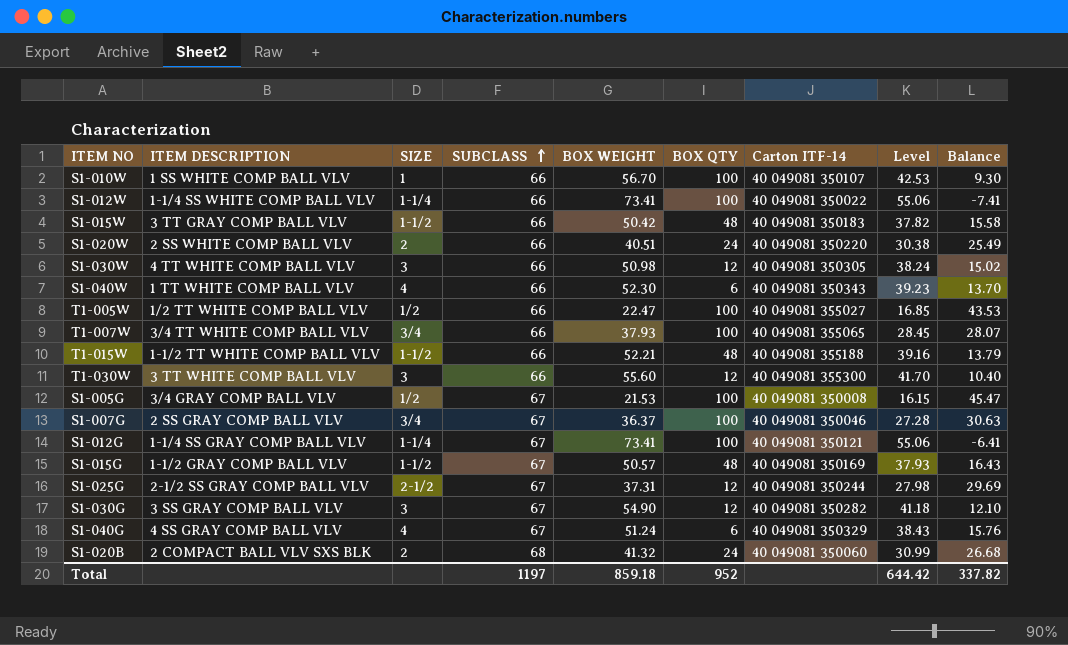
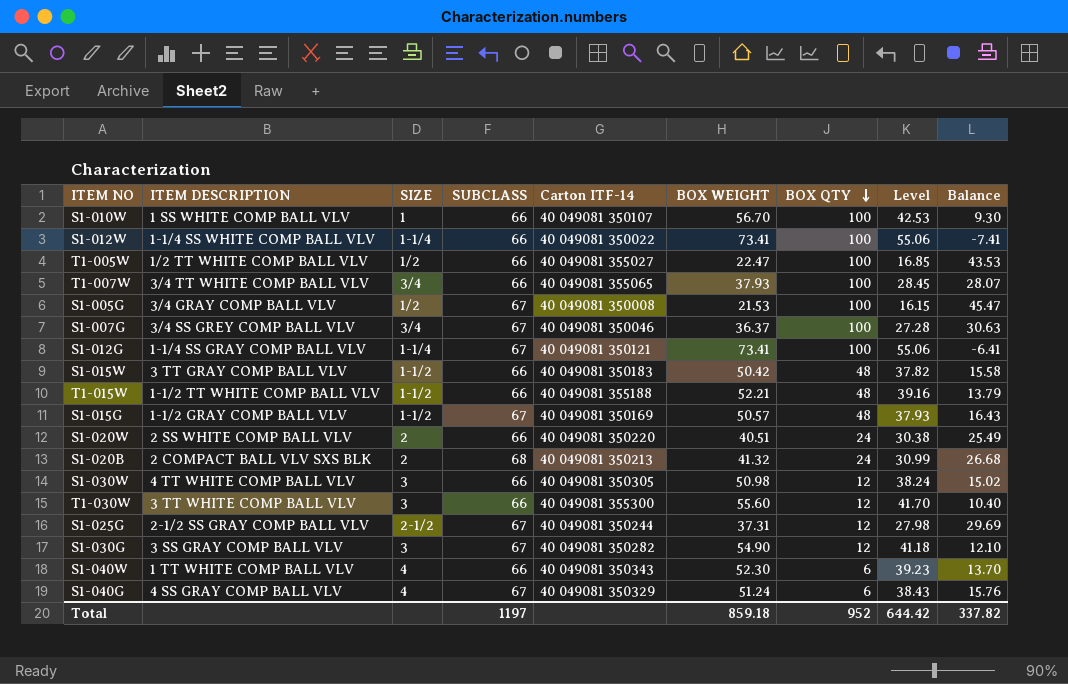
row order: SUBCLASS ascending -> BOX QTY descending
column Carton ITF-14 | position: 7 -> 5
S1-007G | ITEM DESCRIPTION: 2 SS GRAY COMP BALL VLV -> 3/4 SS GREY COMP BALL VLV
S1-020B | Carton ITF-14: 40 049081 350060 -> 40 049081 350213

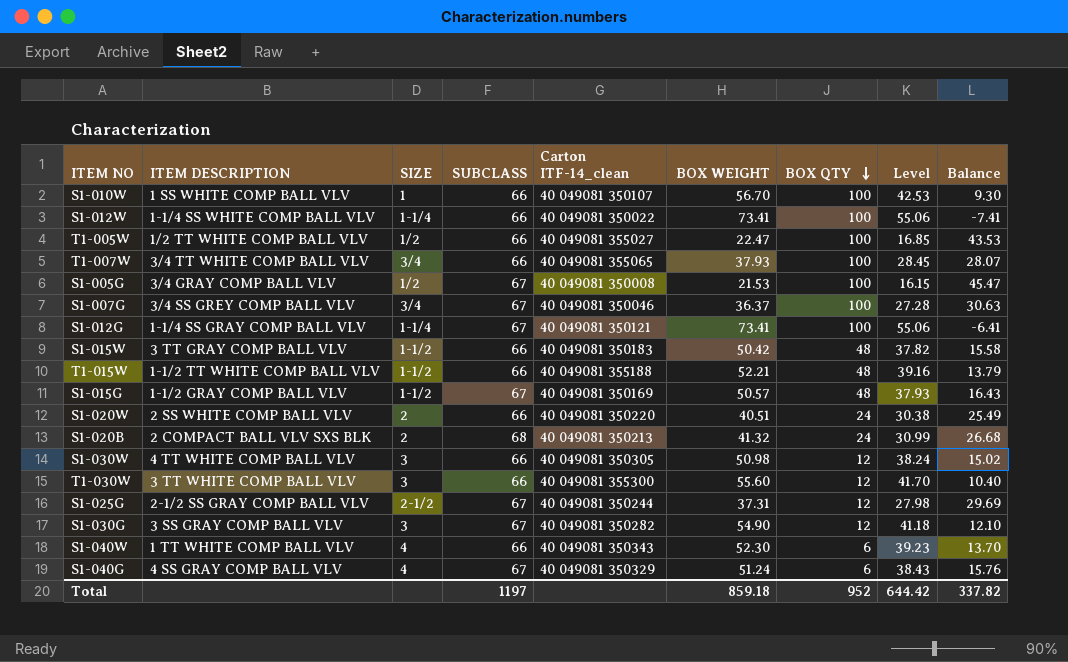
column name: Carton ITF-14 -> Carton ITF-14_clean

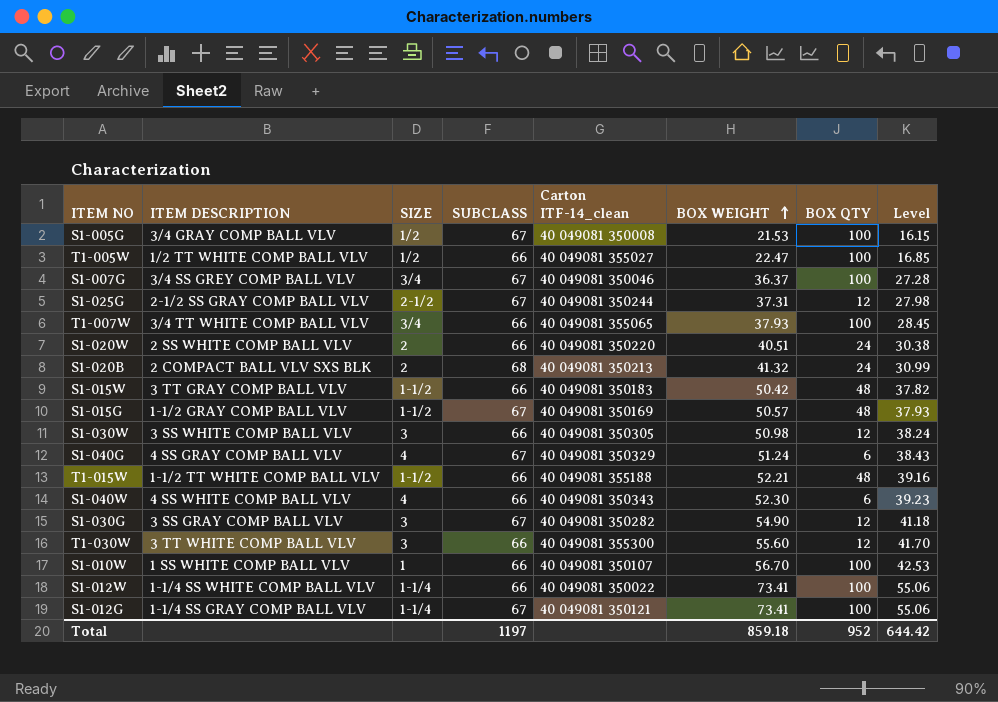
row order: BOX QTY descending -> BOX WEIGHT ascending
column Balance | formula: [SUBCLASS] - [BOX WEIGHT] -> none
S1-030W | ITEM DESCRIPTION: 4 TT WHITE COMP BALL VLV -> 3 SS WHITE COMP BALL VLV
S1-040W | ITEM DESCRIPTION: 1 TT WHITE COMP BALL VLV -> 4 SS WHITE COMP BALL VLV

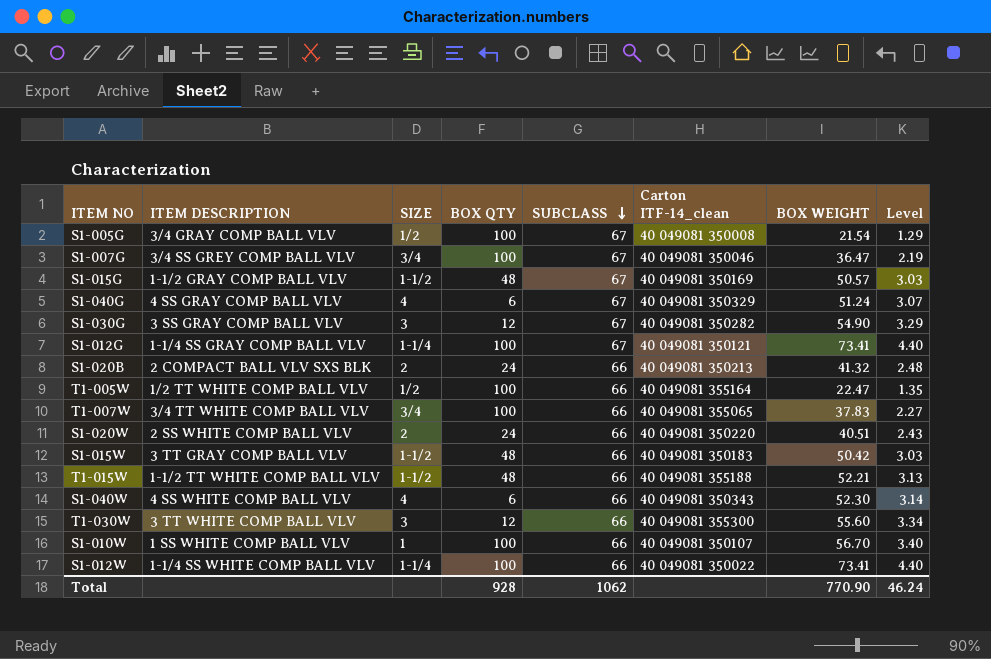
row order: BOX WEIGHT ascending -> SUBCLASS descending
column BOX QTY | position: 7 -> 4
column Level | formula: [BOX WEIGHT] * 0.75 -> [BOX WEIGHT] * 0.06
row S1-025G: 2-1/2 SS GRAY COMP BALL VLV | 2-1/2 | 67 | 40 049081 350244 | 37.31 | 12 | 27.98 -> none
row S1-030W: 3 SS WHITE COMP BALL VLV | 3 | 66 | 40 049081 350305 | 50.98 | 12 | 38.24 -> none
S1-005G | BOX WEIGHT: 21.53 -> 21.54
S1-007G | BOX WEIGHT: 36.37 -> 36.47
S1-020B | SUBCLASS: 68 -> 66
T1-005W | Carton ITF-14_clean: 40 049081 355027 -> 40 049081 355164
T1-007W | BOX WEIGHT: 37.93 -> 37.83
Total | BOX QTY: 952 -> 928
Total | SUBCLASS: 1197 -> 1062
Total | BOX WEIGHT: 859.18 -> 770.90
Total | Level: 644.42 -> 46.24

